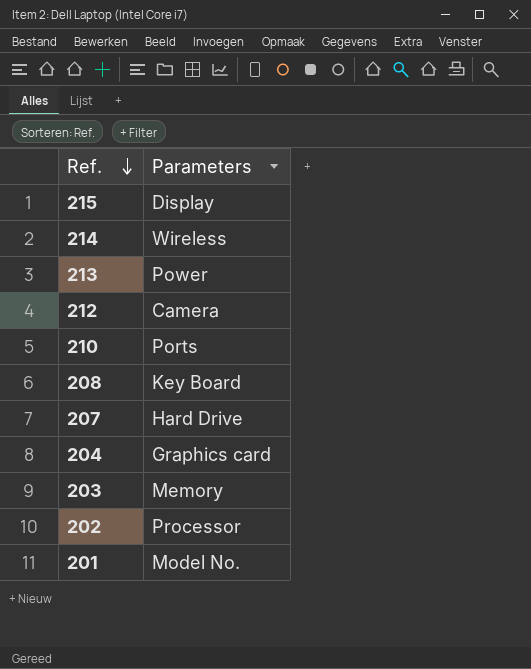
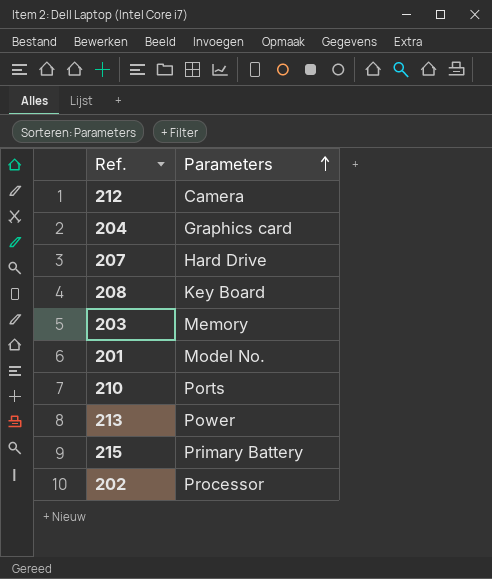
row order: Ref. descending -> Parameters ascending
row 214: Wireless -> none
215 | Parameters: Display -> Primary Battery

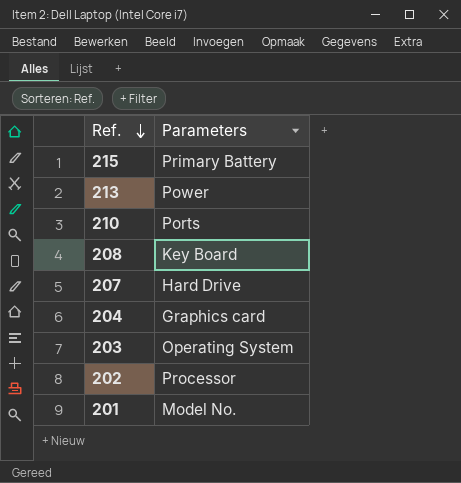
row order: Parameters ascending -> Ref. descending
row 212: Camera -> none
203 | Parameters: Memory -> Operating System

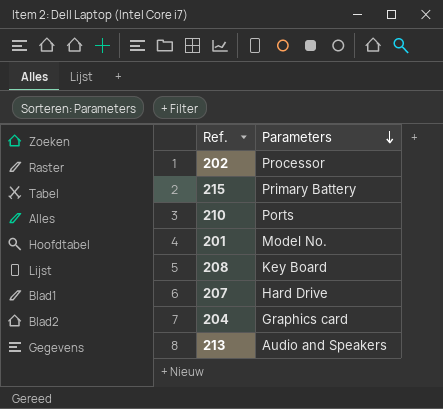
row order: Ref. descending -> Parameters descending
row 203: Operating System -> none
213 | Parameters: Power -> Audio and Speakers

